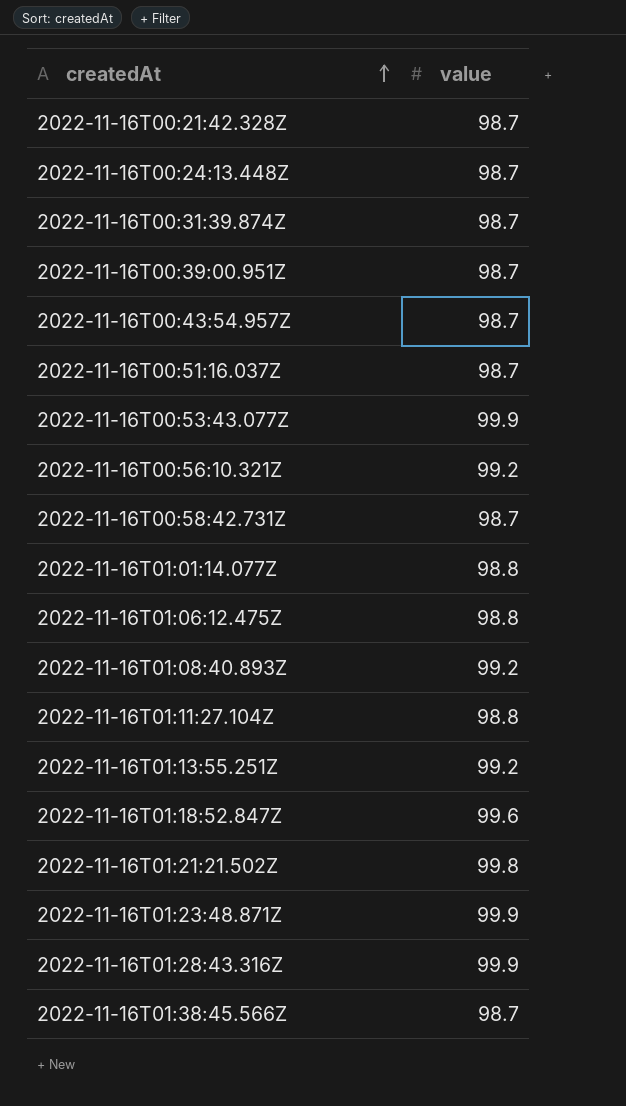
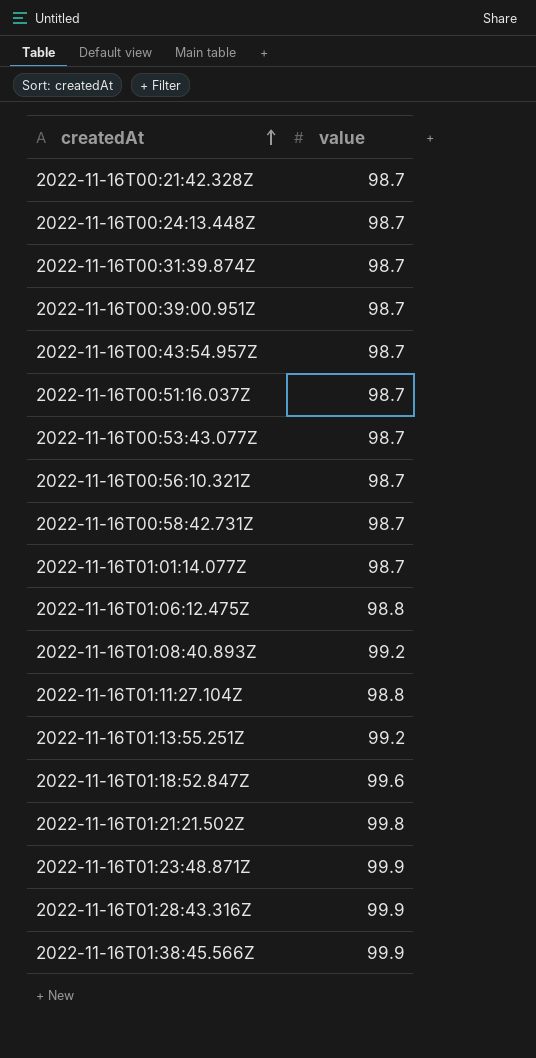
2022-11-16T00:53:43.077Z | value: 99.9 -> 98.7
2022-11-16T00:56:10.321Z | value: 99.2 -> 98.7
2022-11-16T01:01:14.077Z | value: 98.8 -> 98.7
2022-11-16T01:38:45.566Z | value: 98.7 -> 99.9

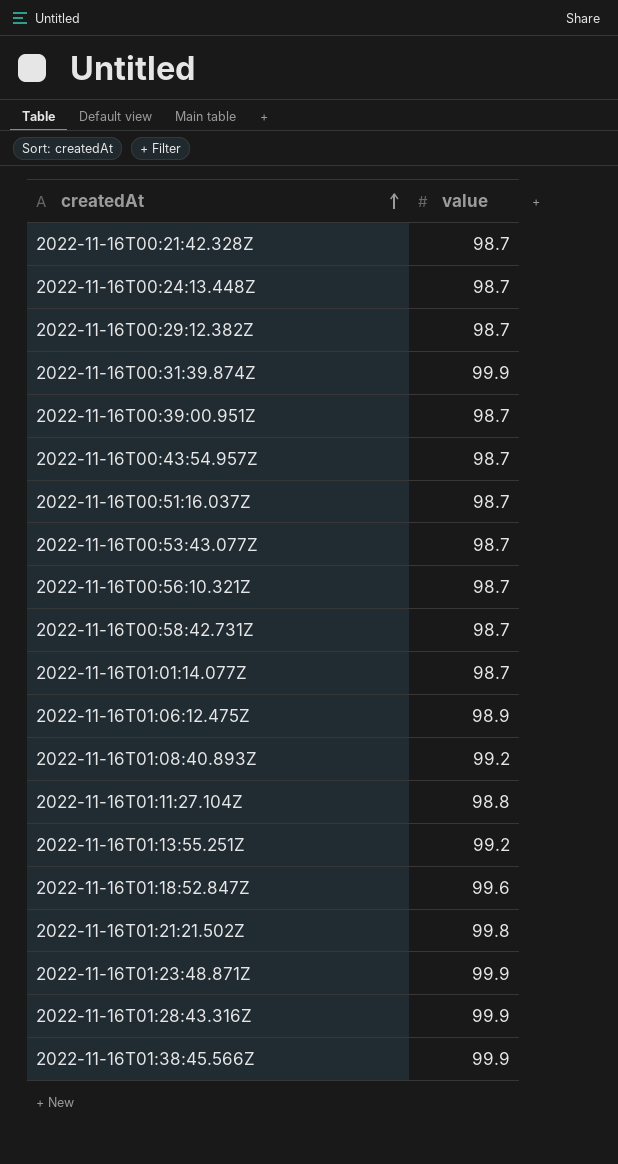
row 2022-11-16T00:29:12.382Z: none -> 98.7
2022-11-16T00:31:39.874Z | value: 98.7 -> 99.9
2022-11-16T01:06:12.475Z | value: 98.8 -> 98.9

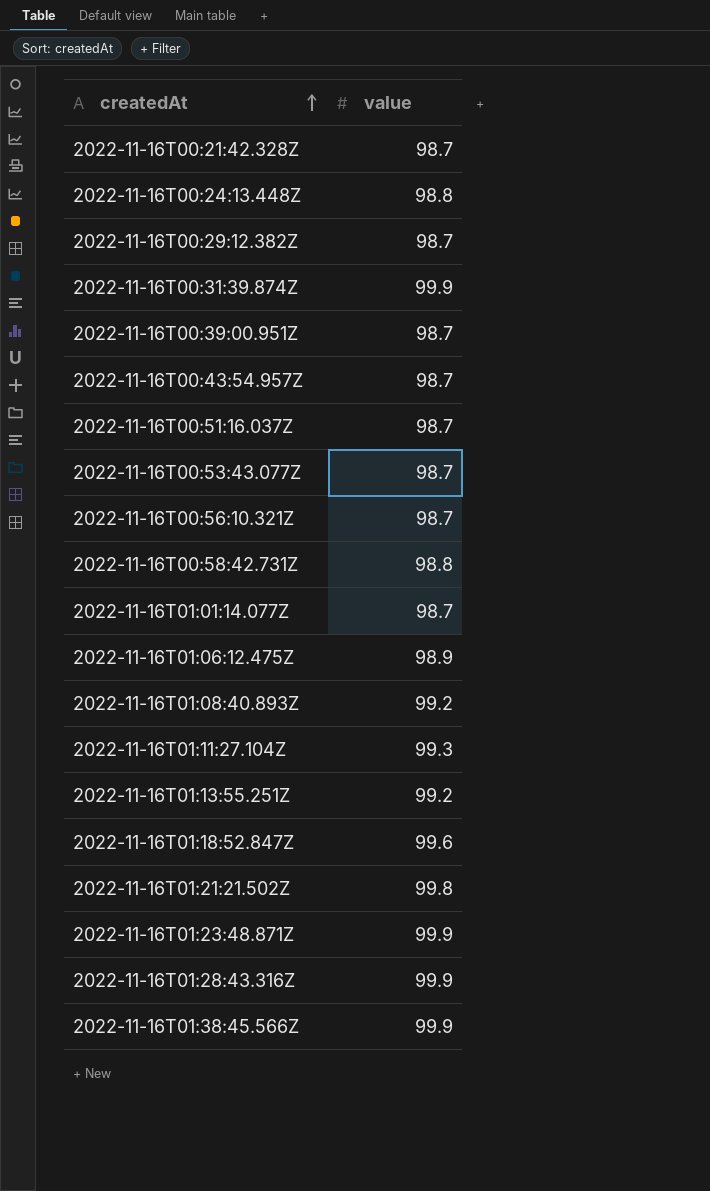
2022-11-16T00:24:13.448Z | value: 98.7 -> 98.8
2022-11-16T00:58:42.731Z | value: 98.7 -> 98.8
2022-11-16T01:11:27.104Z | value: 98.8 -> 99.3

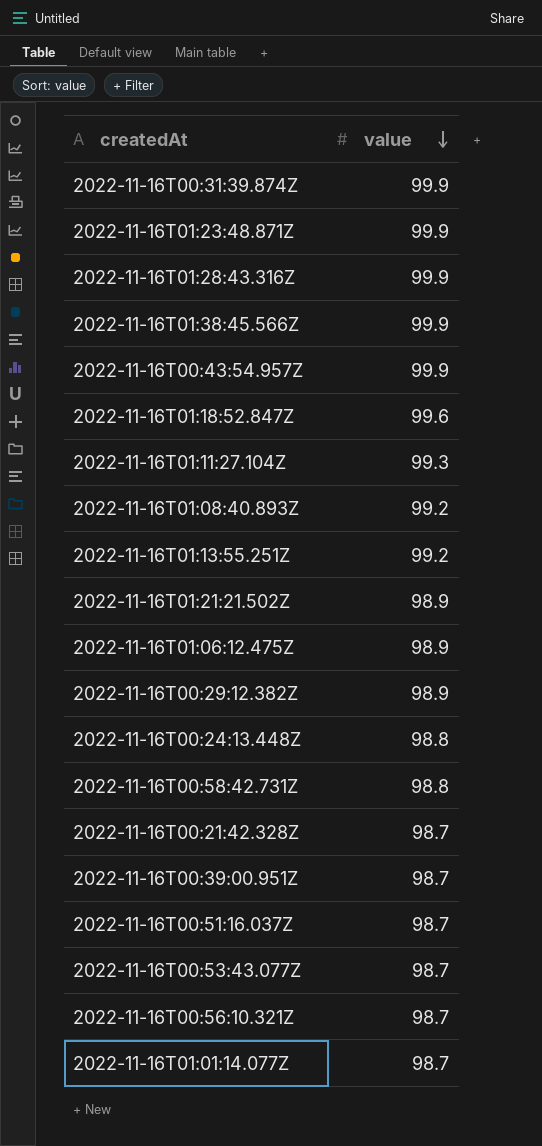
row order: createdAt ascending -> value descending
2022-11-16T00:43:54.957Z | value: 98.7 -> 99.9
2022-11-16T01:21:21.502Z | value: 99.8 -> 98.9
2022-11-16T00:29:12.382Z | value: 98.7 -> 98.9

